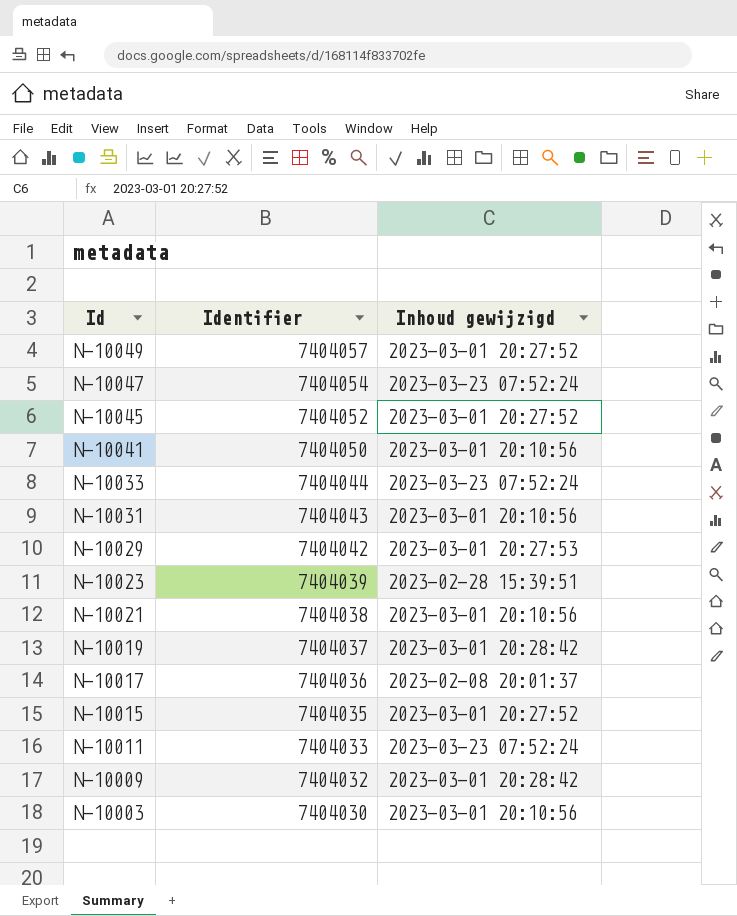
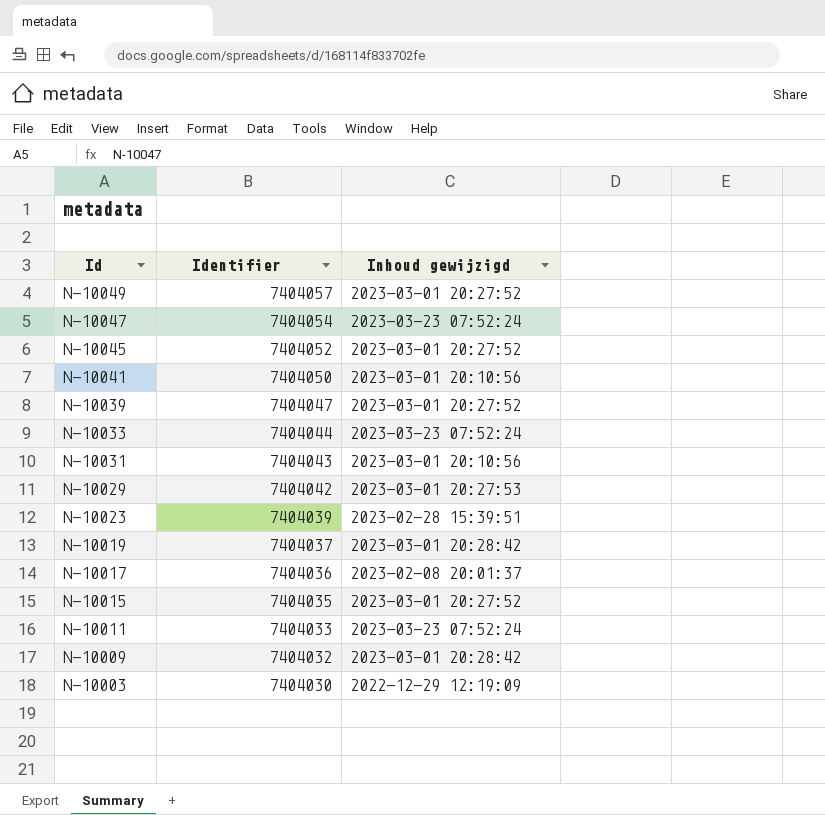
row N-10021: 7404038 | 2023-03-01 20:10:56 -> none
row N-10039: none -> 7404047 | 2023-03-01 20:27:52
N-10003 | Inhoud gewijzigd: 2023-03-01 20:10:56 -> 2022-12-29 12:19:09

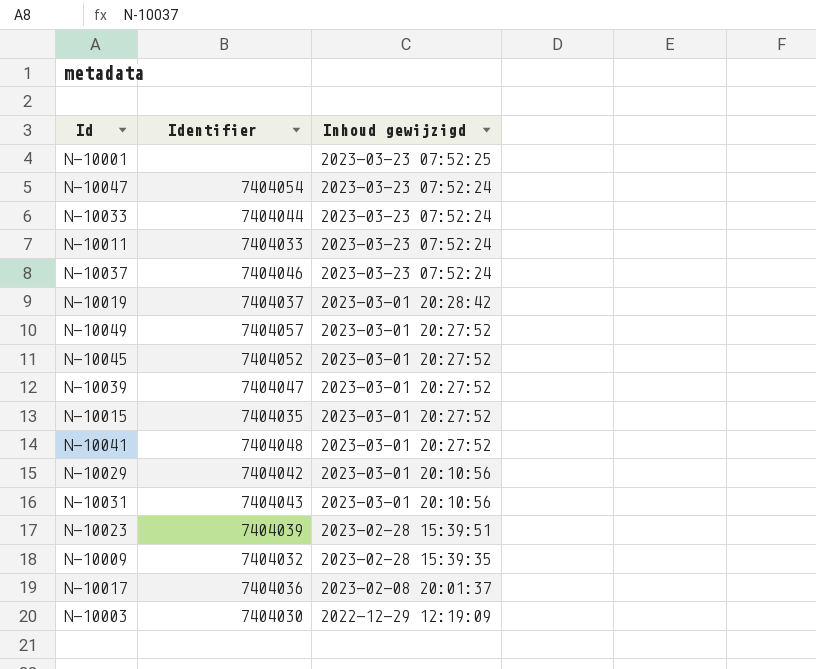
row order: Id descending -> Inhoud gewijzigd descending
row N-10001: none -> none | 2023-03-23 07:52:25
row N-10037: none -> 7404046 | 2023-03-23 07:52:24
N-10041 | Identifier: 7404050 -> 7404048
N-10041 | Inhoud gewijzigd: 2023-03-01 20:10:56 -> 2023-03-01 20:27:52
N-10029 | Inhoud gewijzigd: 2023-03-01 20:27:53 -> 2023-03-01 20:10:56
N-10009 | Inhoud gewijzigd: 2023-03-01 20:28:42 -> 2023-02-28 15:39:35

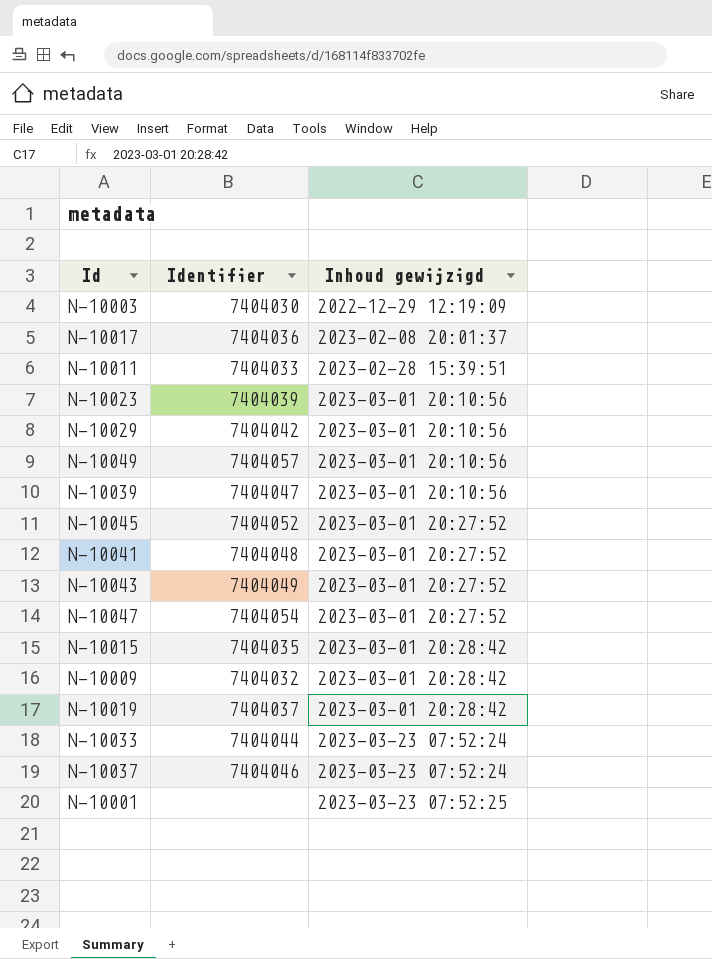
row order: Inhoud gewijzigd descending -> Inhoud gewijzigd ascending
row N-10031: 7404043 | 2023-03-01 20:10:56 -> none
N-10011 | Inhoud gewijzigd: 2023-03-23 07:52:24 -> 2023-02-28 15:39:51
N-10023 | Inhoud gewijzigd: 2023-02-28 15:39:51 -> 2023-03-01 20:10:56
N-10049 | Inhoud gewijzigd: 2023-03-01 20:27:52 -> 2023-03-01 20:10:56
N-10039 | Inhoud gewijzigd: 2023-03-01 20:27:52 -> 2023-03-01 20:10:56
row N-10043: none -> 7404049 | 2023-03-01 20:27:52
N-10047 | Inhoud gewijzigd: 2023-03-23 07:52:24 -> 2023-03-01 20:27:52
N-10015 | Inhoud gewijzigd: 2023-03-01 20:27:52 -> 2023-03-01 20:28:42
N-10009 | Inhoud gewijzigd: 2023-02-28 15:39:35 -> 2023-03-01 20:28:42

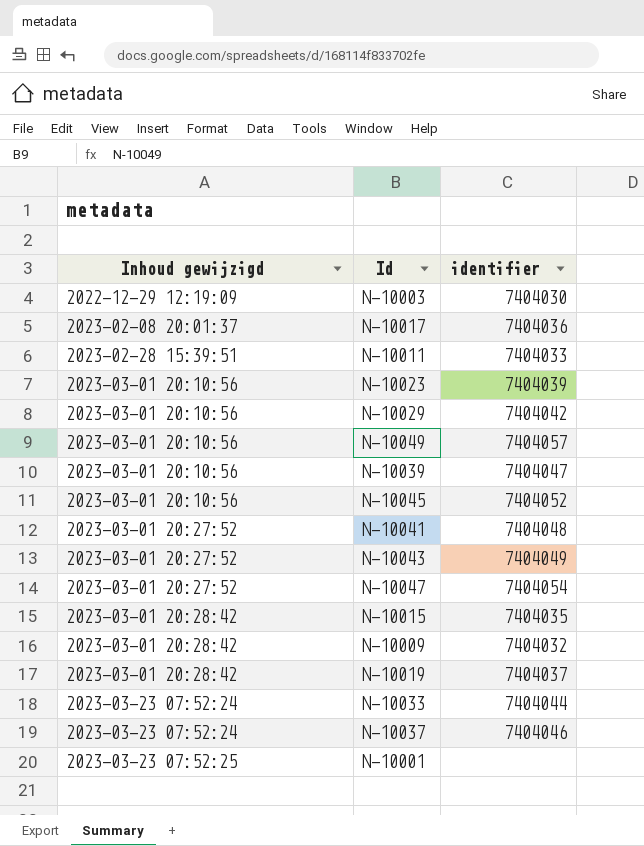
column Inhoud gewijzigd | position: 3 -> 1
column name: Identifier -> identifier
N-10045 | Inhoud gewijzigd: 2023-03-01 20:27:52 -> 2023-03-01 20:10:56

